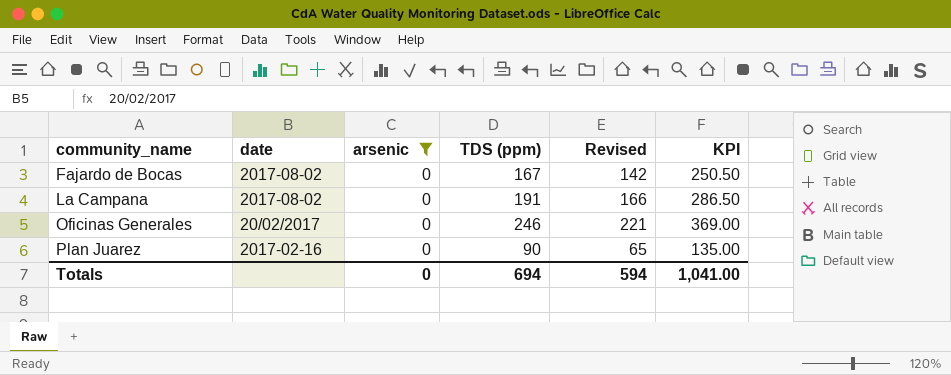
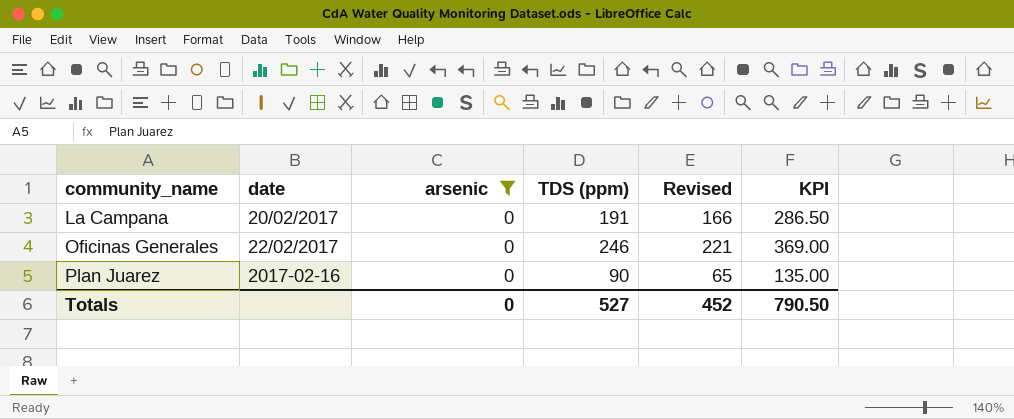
row Fajardo de Bocas: 2017-08-02 | 0 | 167 | 142 | 250.50 -> none
La Campana | date: 2017-08-02 -> 20/02/2017
Oficinas Generales | date: 20/02/2017 -> 22/02/2017
Totals | TDS (ppm): 694 -> 527
Totals | Revised: 594 -> 452
Totals | KPI: 1,041.00 -> 790.50

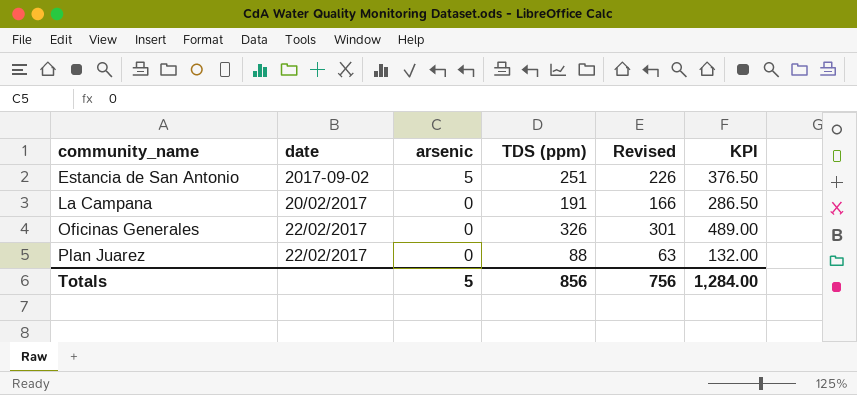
filter: arsenic = 0 -> none
Oficinas Generales | TDS (ppm): 246 -> 326
Oficinas Generales | Revised: 221 -> 301
Oficinas Generales | KPI: 369.00 -> 489.00
Plan Juarez | date: 2017-02-16 -> 22/02/2017
Plan Juarez | TDS (ppm): 90 -> 88
Plan Juarez | Revised: 65 -> 63
Plan Juarez | KPI: 135.00 -> 132.00
Totals | arsenic: 0 -> 5
Totals | TDS (ppm): 527 -> 856
Totals | Revised: 452 -> 756
Totals | KPI: 790.50 -> 1,284.00

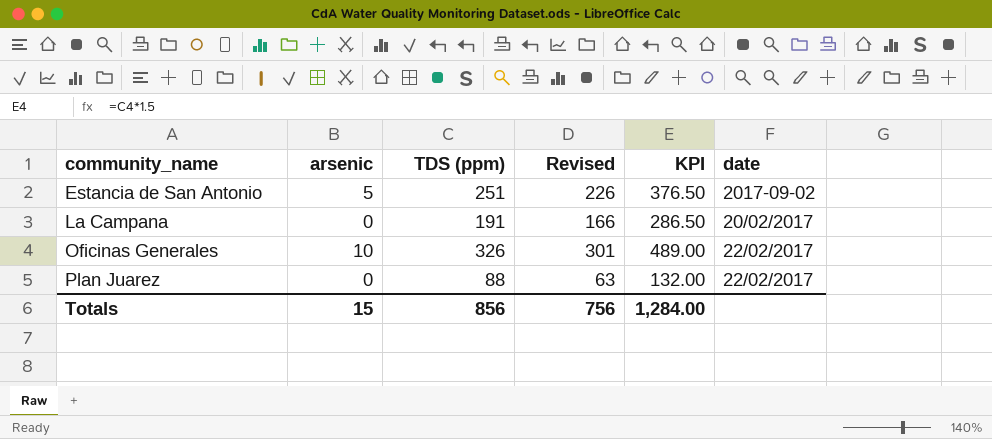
column date | position: 2 -> 6
Oficinas Generales | arsenic: 0 -> 10
Totals | arsenic: 5 -> 15

